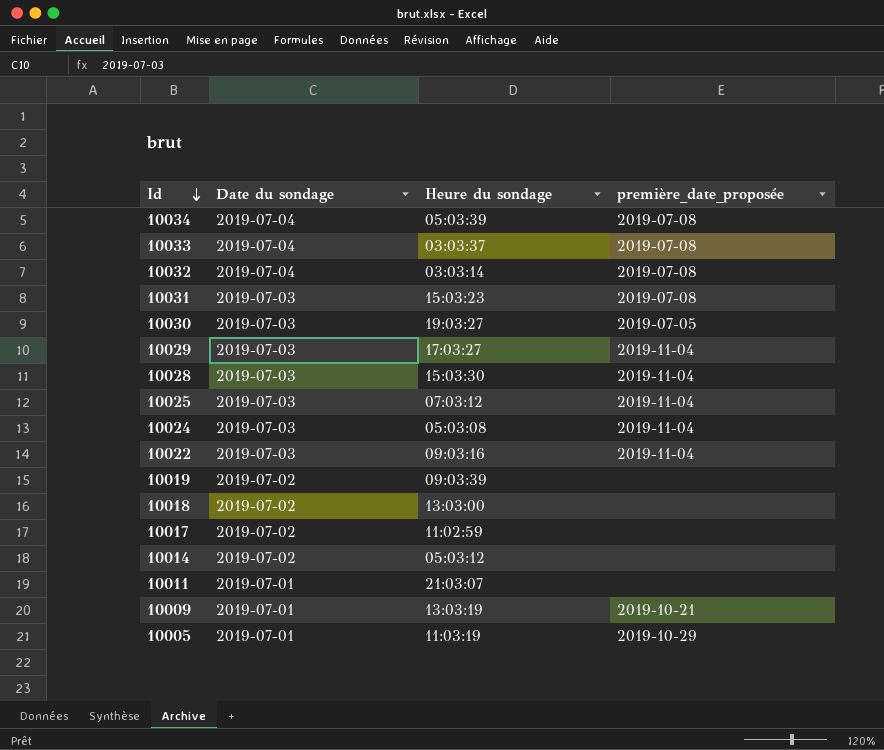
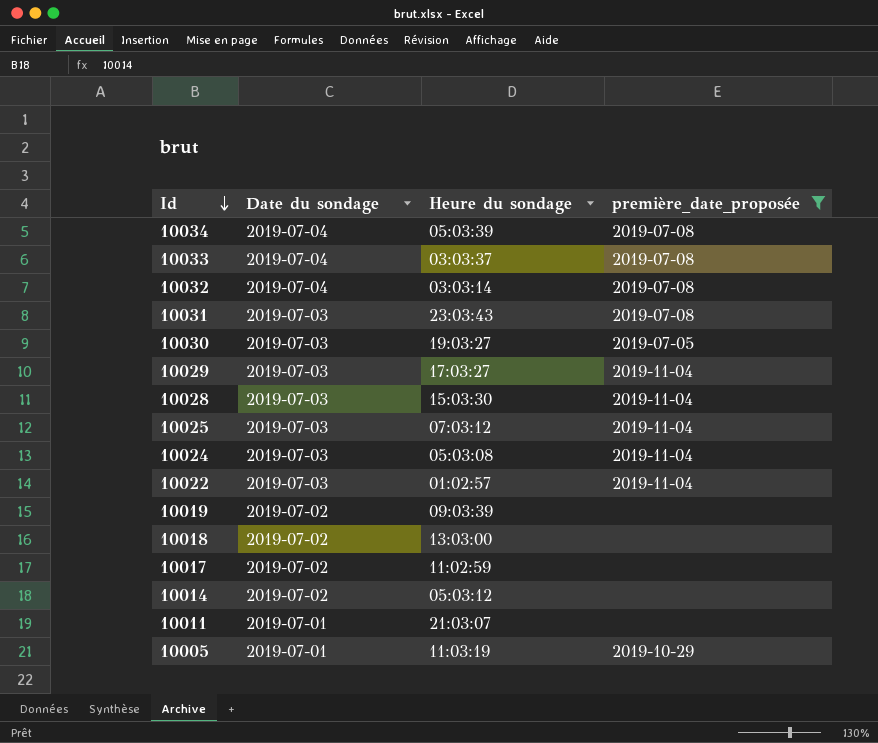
filter: none -> première_date_proposée != 2019-10-21
10031 | Heure du sondage: 15:03:23 -> 23:03:43
10022 | Heure du sondage: 09:03:16 -> 01:02:57

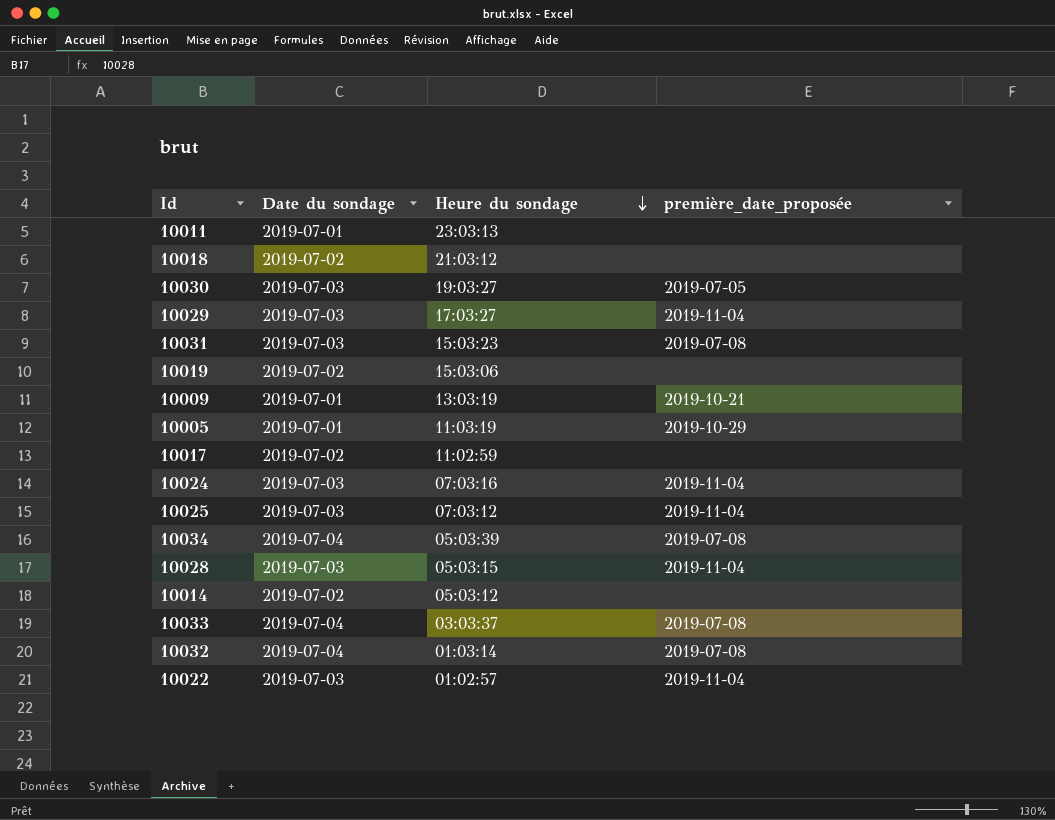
filter: première_date_proposée != 2019-10-21 -> none
row order: Id descending -> Heure du sondage descending
10011 | Heure du sondage: 21:03:07 -> 23:03:13
10018 | Heure du sondage: 13:03:00 -> 21:03:12
10031 | Heure du sondage: 23:03:43 -> 15:03:23
10019 | Heure du sondage: 09:03:39 -> 15:03:06
10024 | Heure du sondage: 05:03:08 -> 07:03:16
10028 | Heure du sondage: 15:03:30 -> 05:03:15
10032 | Heure du sondage: 03:03:14 -> 01:03:14

